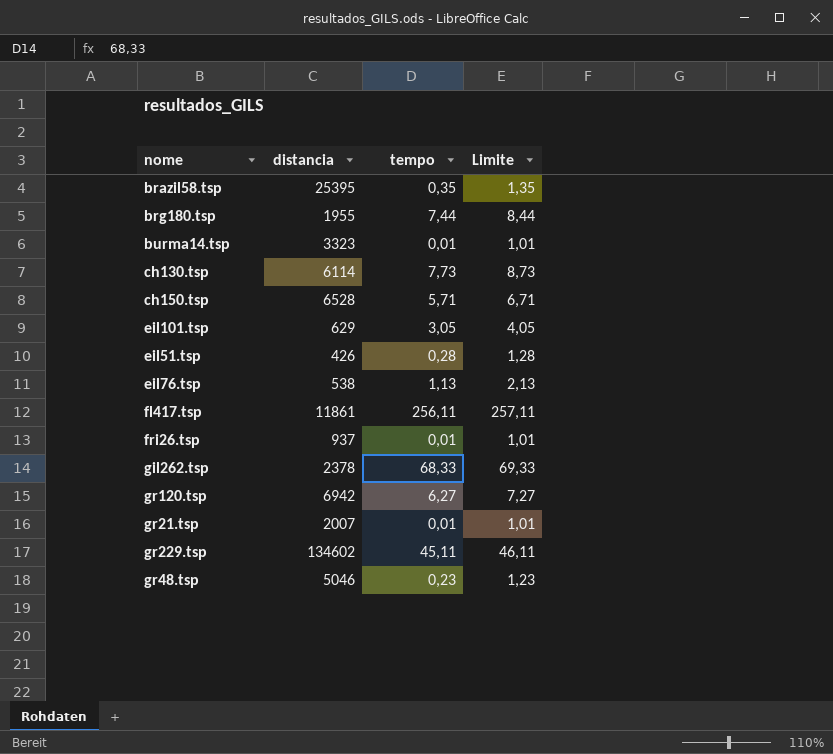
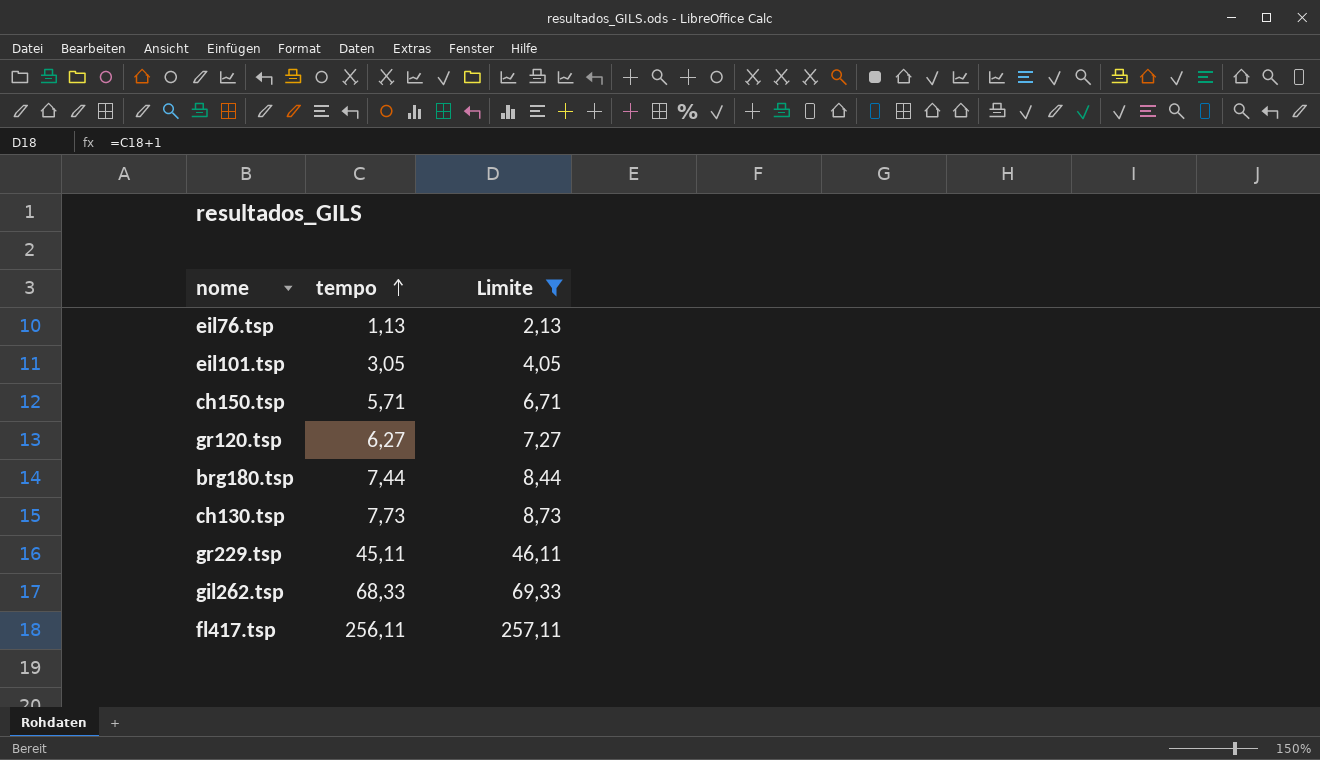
filter: none -> Limite >= 2,13
row order: none -> tempo ascending
column distancia | position: 2 -> none

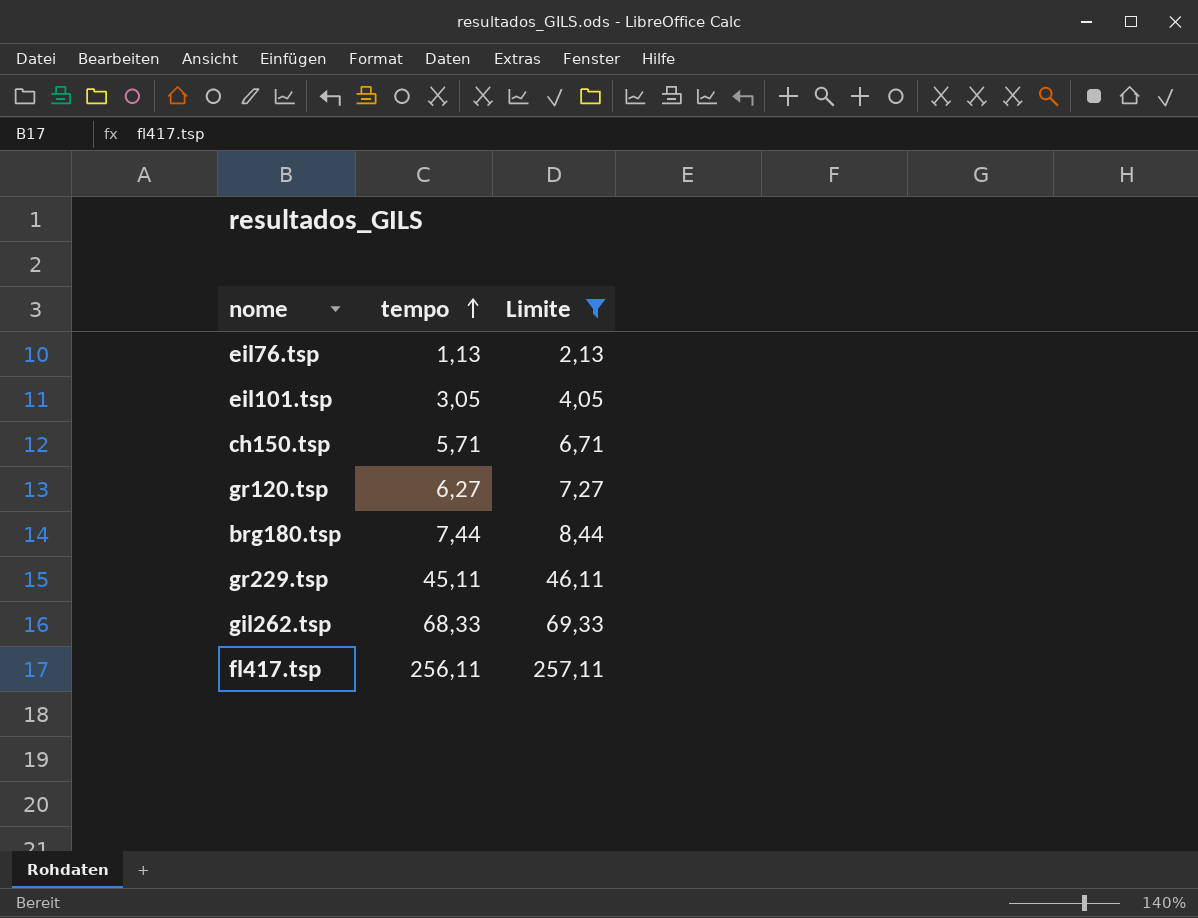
row ch130.tsp: 7,73 | 8,73 -> none

